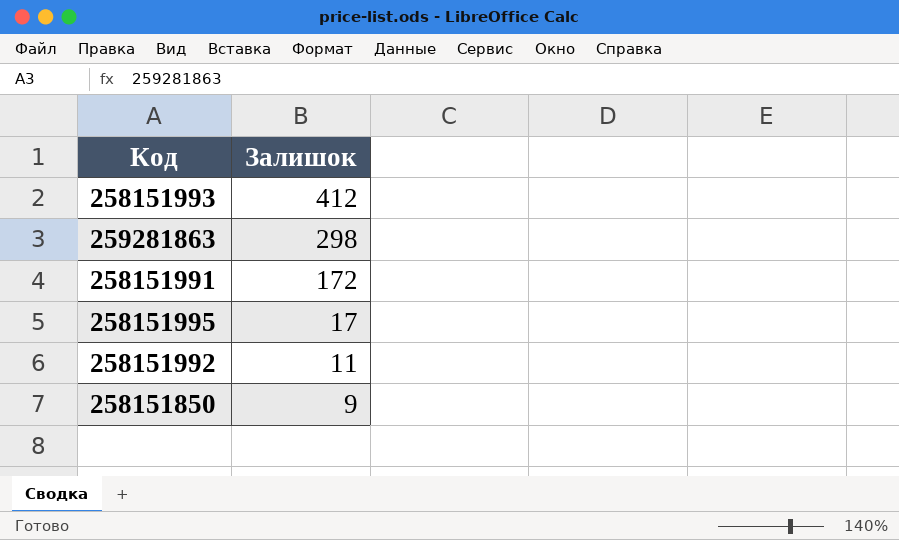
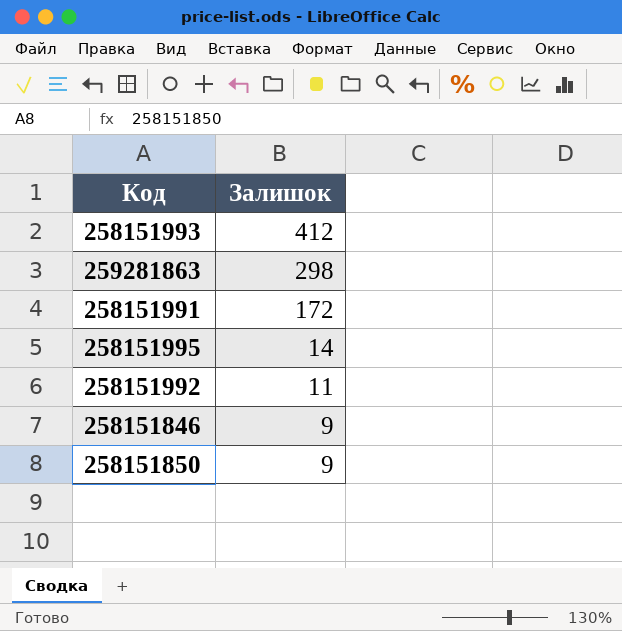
258151995 | Залишок: 17 -> 14
row 258151846: none -> 9

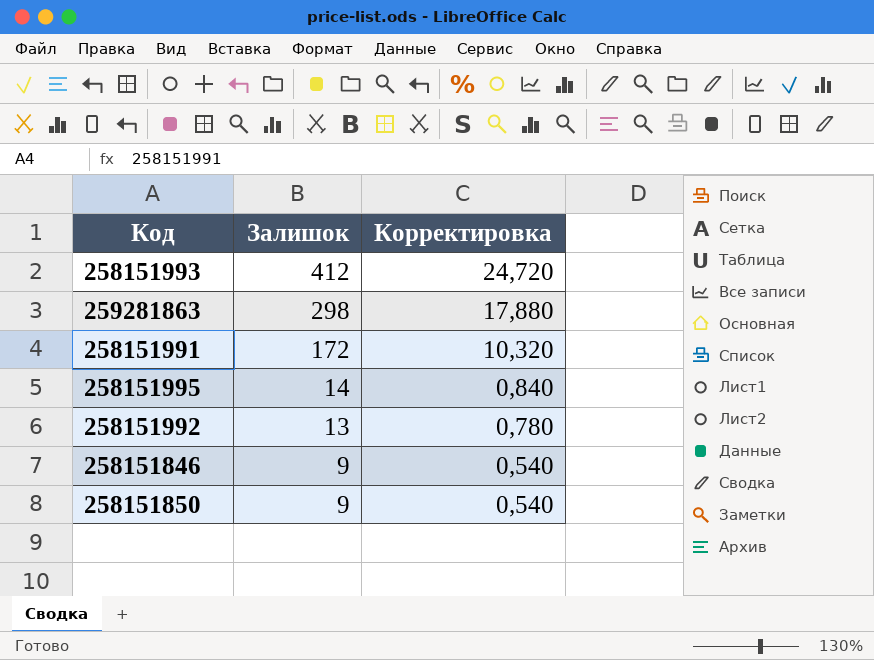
column Корректировка | formula: none -> [Залишок] * 0,06
258151992 | Залишок: 11 -> 13

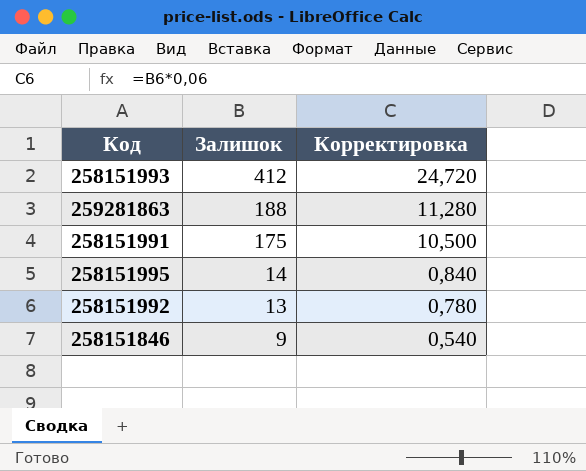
row 258151850: 9 | 0,540 -> none
259281863 | Залишок: 298 -> 188
259281863 | Корректировка: 17,880 -> 11,280
258151991 | Залишок: 172 -> 175
258151991 | Корректировка: 10,320 -> 10,500

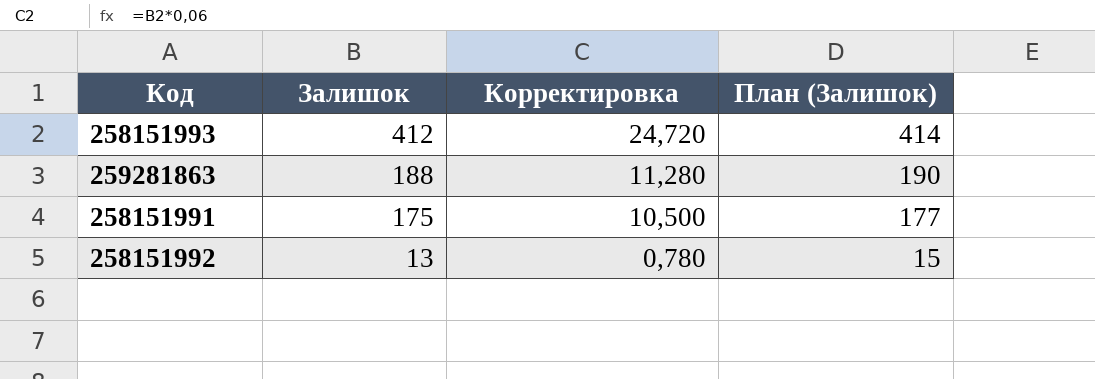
column План (Залишок) | formula: none -> [Залишок] + 2
row 258151995: 14 | 0,840 -> none
row 258151846: 9 | 0,540 -> none

